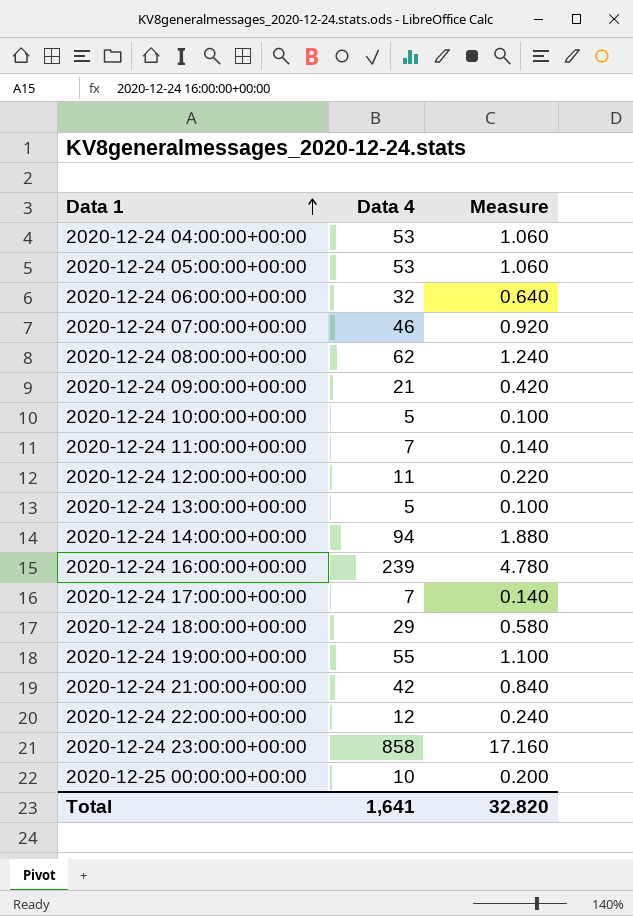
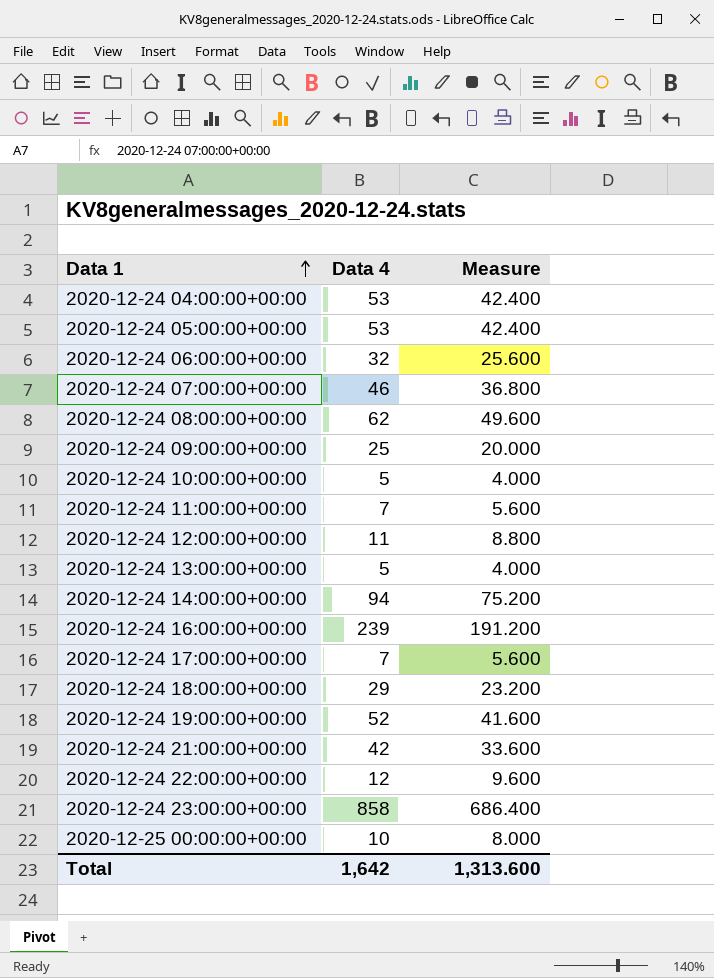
column Measure | formula: [Data 4] * 0.02 -> [Data 4] * 0.8
2020-12-24 09:00:00+00:00 | Data 4: 21 -> 25
2020-12-24 19:00:00+00:00 | Data 4: 55 -> 52
Total | Data 4: 1,641 -> 1,642
Total | Measure: 32.820 -> 1,313.600

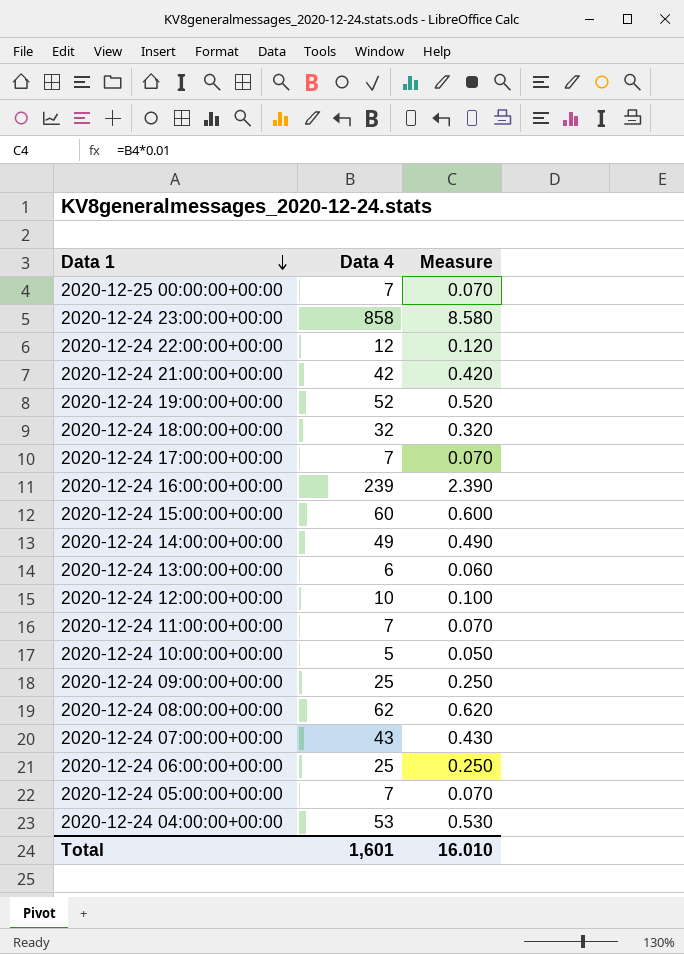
row order: Data 1 ascending -> Data 1 descending
column Measure | formula: [Data 4] * 0.8 -> [Data 4] * 0.01
2020-12-25 00:00:00+00:00 | Data 4: 10 -> 7
2020-12-24 18:00:00+00:00 | Data 4: 29 -> 32
row 2020-12-24 15:00:00+00:00: none -> 60 | 0.600
2020-12-24 14:00:00+00:00 | Data 4: 94 -> 49
2020-12-24 13:00:00+00:00 | Data 4: 5 -> 6
2020-12-24 12:00:00+00:00 | Data 4: 11 -> 10
2020-12-24 07:00:00+00:00 | Data 4: 46 -> 43
2020-12-24 06:00:00+00:00 | Data 4: 32 -> 25
2020-12-24 05:00:00+00:00 | Data 4: 53 -> 7
Total | Data 4: 1,642 -> 1,601
Total | Measure: 1,313.600 -> 16.010

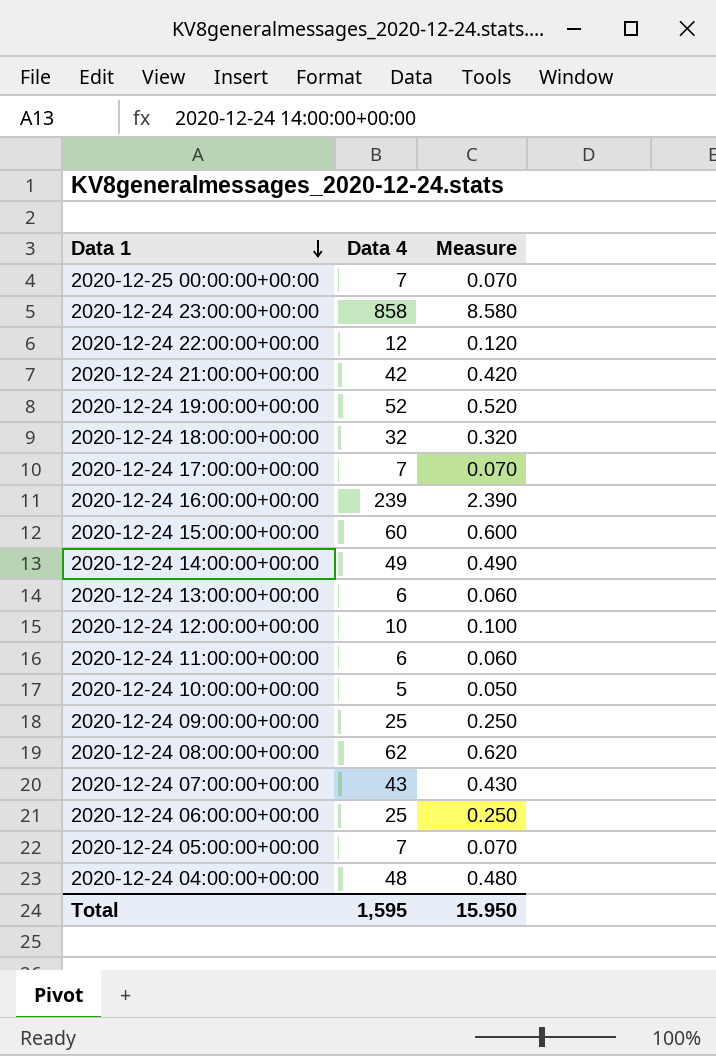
2020-12-24 11:00:00+00:00 | Data 4: 7 -> 6
2020-12-24 11:00:00+00:00 | Measure: 0.070 -> 0.060
2020-12-24 04:00:00+00:00 | Data 4: 53 -> 48
2020-12-24 04:00:00+00:00 | Measure: 0.530 -> 0.480
Total | Data 4: 1,601 -> 1,595
Total | Measure: 16.010 -> 15.950

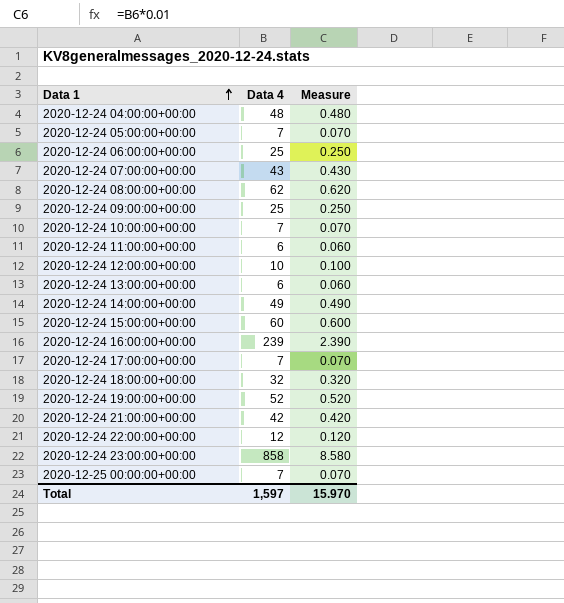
row order: Data 1 descending -> Data 1 ascending
2020-12-24 10:00:00+00:00 | Data 4: 5 -> 7
2020-12-24 10:00:00+00:00 | Measure: 0.050 -> 0.070
Total | Data 4: 1,595 -> 1,597
Total | Measure: 15.950 -> 15.970

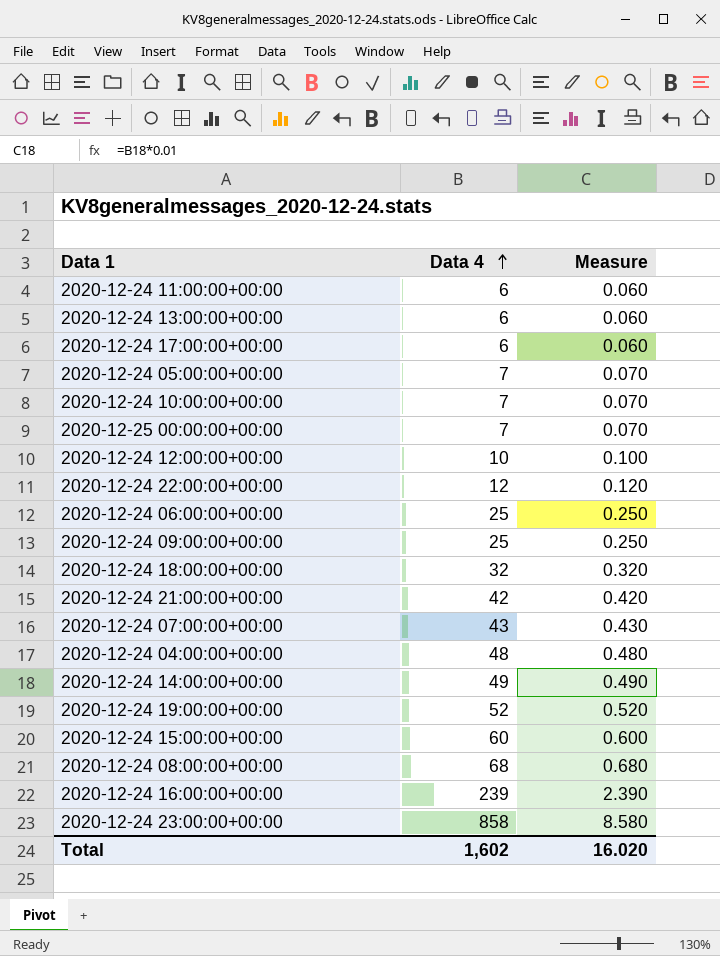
row order: Data 1 ascending -> Data 4 ascending
2020-12-24 17:00:00+00:00 | Data 4: 7 -> 6
2020-12-24 17:00:00+00:00 | Measure: 0.070 -> 0.060
2020-12-24 08:00:00+00:00 | Data 4: 62 -> 68
2020-12-24 08:00:00+00:00 | Measure: 0.620 -> 0.680
Total | Data 4: 1,597 -> 1,602
Total | Measure: 15.970 -> 16.020

